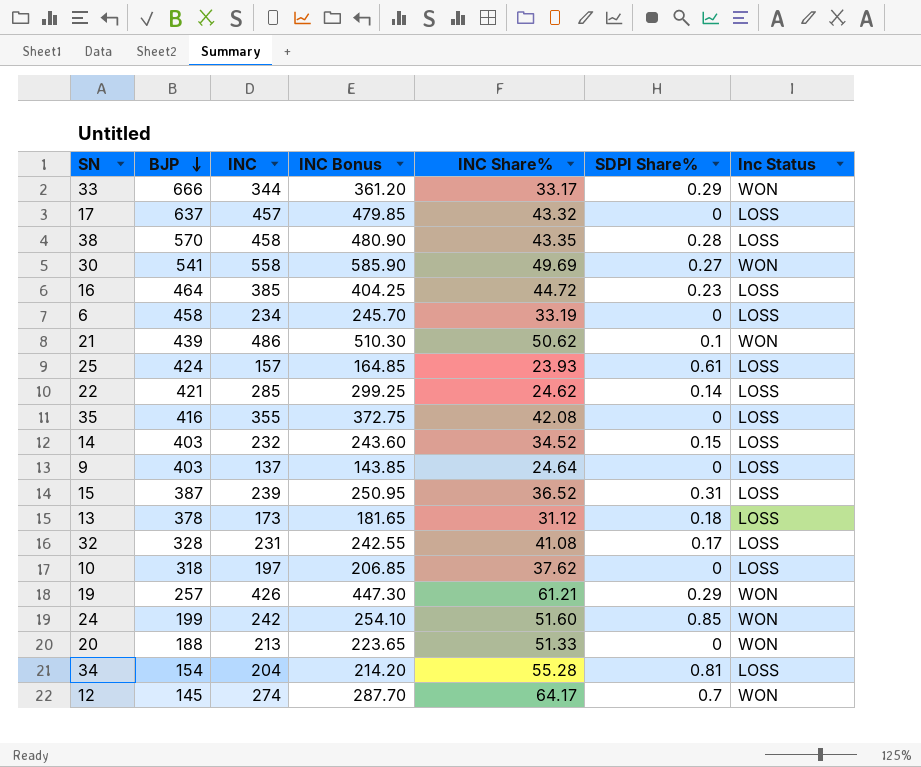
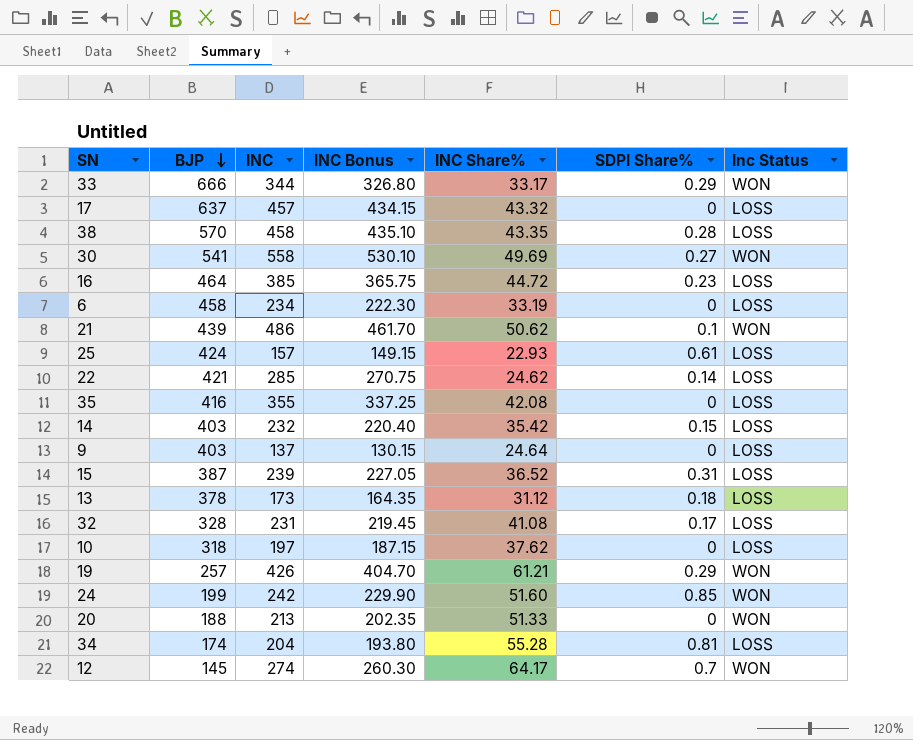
column INC Bonus | formula: [INC] * 1.05 -> [INC] * 0.95
25 | INC Share%: 23.93 -> 22.93
14 | INC Share%: 34.52 -> 35.42
34 | BJP: 154 -> 174

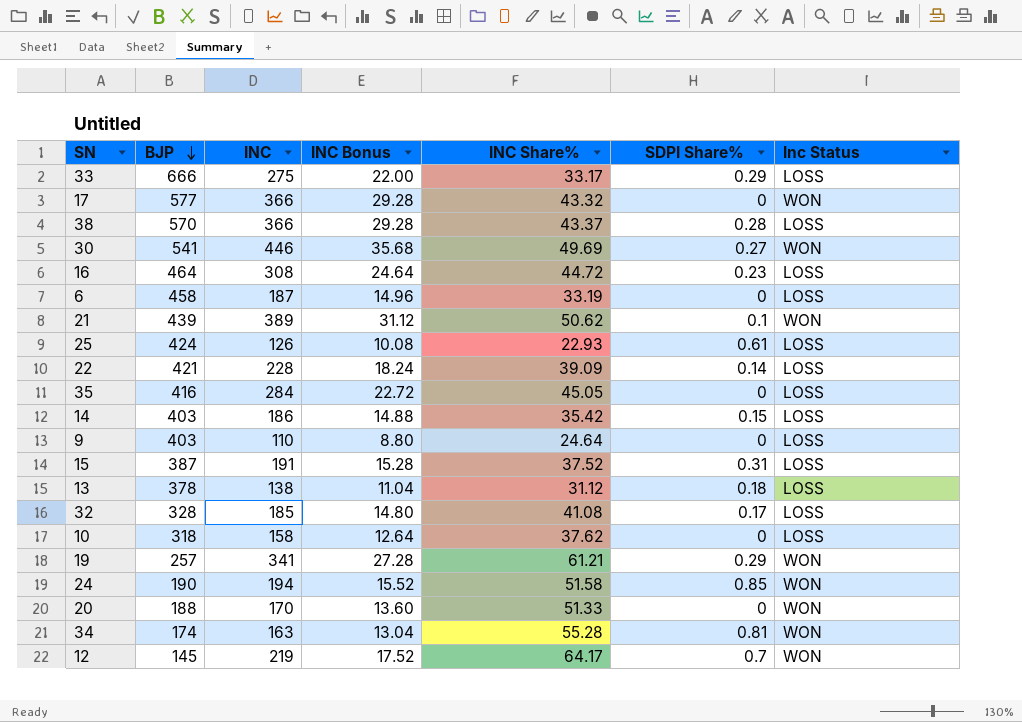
column INC Bonus | formula: [INC] * 0.95 -> [INC] * 0.08
33 | INC: 344 -> 275
33 | Inc Status: WON -> LOSS
17 | BJP: 637 -> 577
17 | INC: 457 -> 366
17 | Inc Status: LOSS -> WON
38 | INC: 458 -> 366
38 | INC Share%: 43.35 -> 43.37
30 | INC: 558 -> 446
16 | INC: 385 -> 308
6 | INC: 234 -> 187
21 | INC: 486 -> 389
25 | INC: 157 -> 126
22 | INC: 285 -> 228
22 | INC Share%: 24.62 -> 39.09
35 | INC: 355 -> 284
35 | INC Share%: 42.08 -> 45.05
14 | INC: 232 -> 186
9 | INC: 137 -> 110
15 | INC: 239 -> 191
15 | INC Share%: 36.52 -> 37.52
13 | INC: 173 -> 138
32 | INC: 231 -> 185
10 | INC: 197 -> 158
19 | INC: 426 -> 341
24 | BJP: 199 -> 190
24 | INC: 242 -> 194
24 | INC Share%: 51.60 -> 51.58
20 | INC: 213 -> 170
34 | INC: 204 -> 163
34 | Inc Status: LOSS -> WON
12 | INC: 274 -> 219

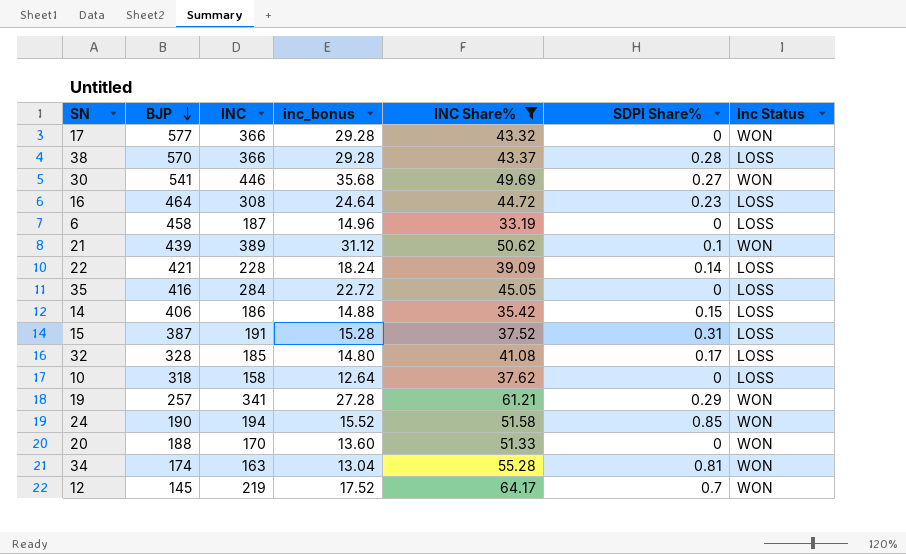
filter: none -> INC Share% >= 33.19
column name: INC Bonus -> inc_bonus
14 | BJP: 403 -> 406

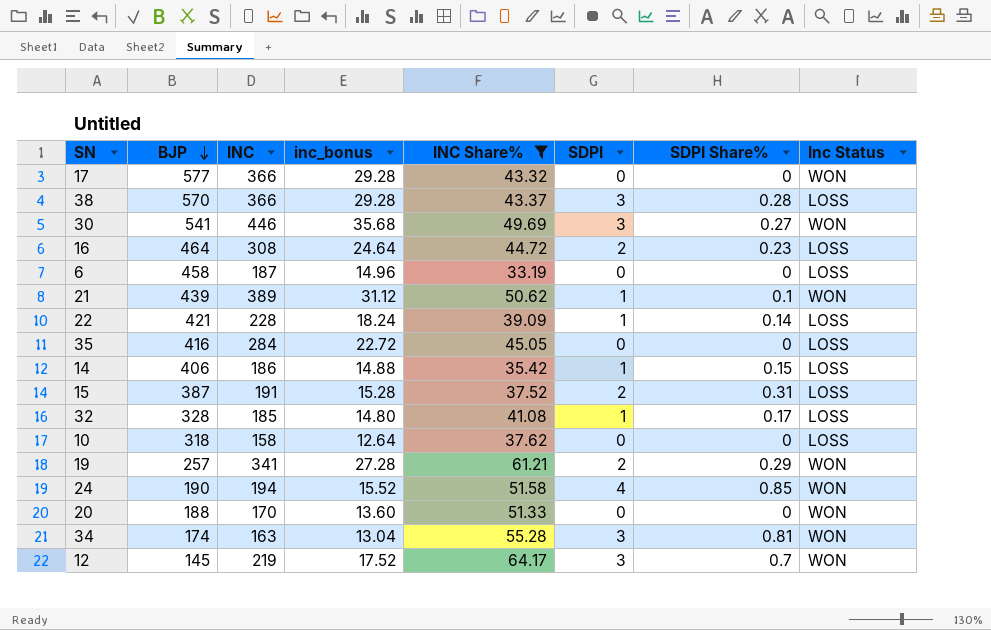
column SDPI | position: none -> 6

